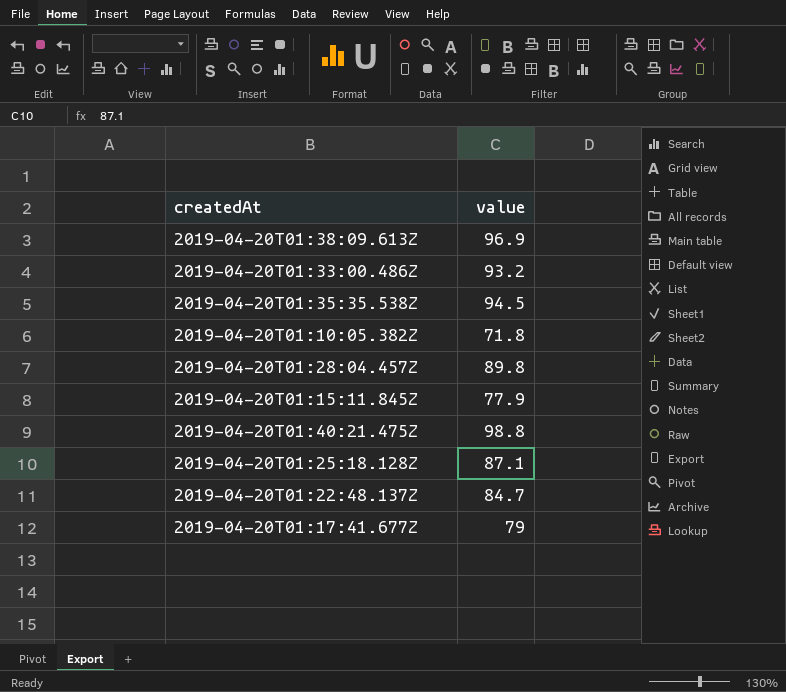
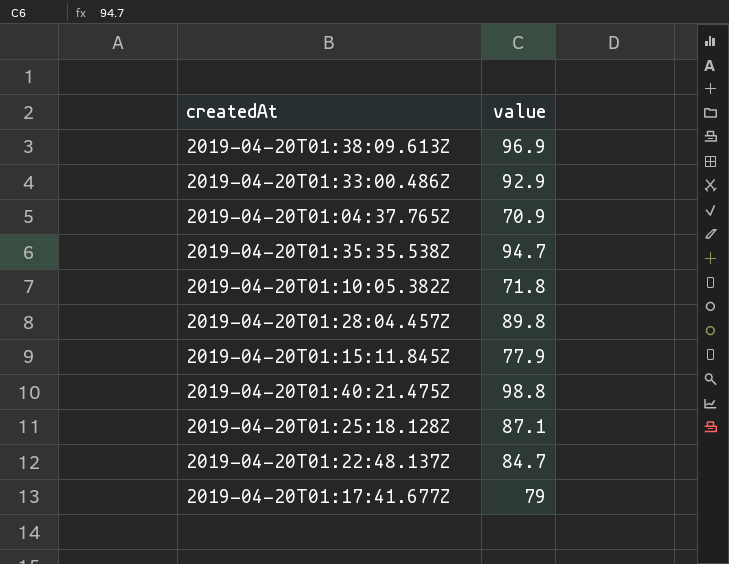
2019-04-20T01:33:00.486Z | value: 93.2 -> 92.9
row 2019-04-20T01:04:37.765Z: none -> 70.9
2019-04-20T01:35:35.538Z | value: 94.5 -> 94.7

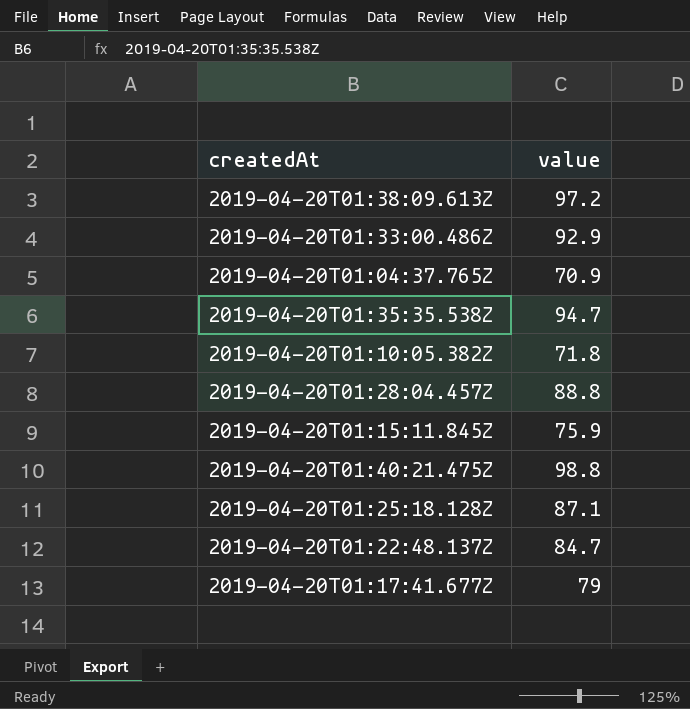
2019-04-20T01:38:09.613Z | value: 96.9 -> 97.2
2019-04-20T01:28:04.457Z | value: 89.8 -> 88.8
2019-04-20T01:15:11.845Z | value: 77.9 -> 75.9

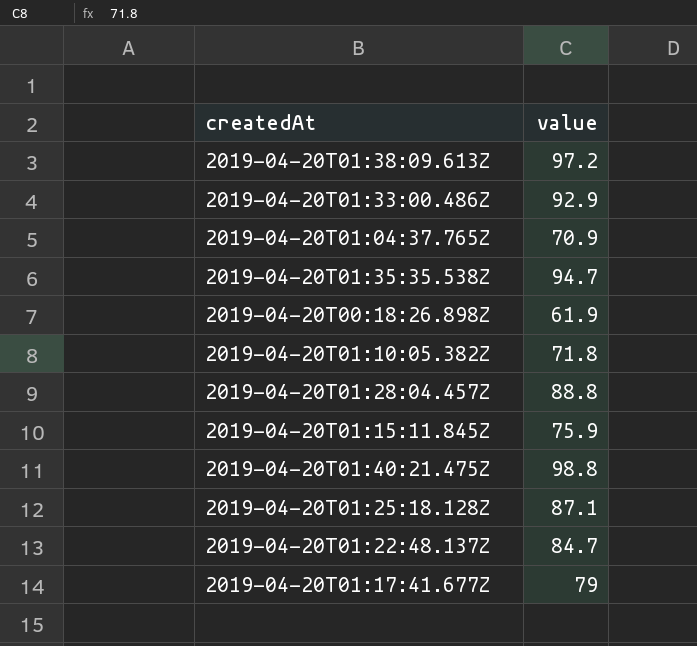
row 2019-04-20T00:18:26.898Z: none -> 61.9

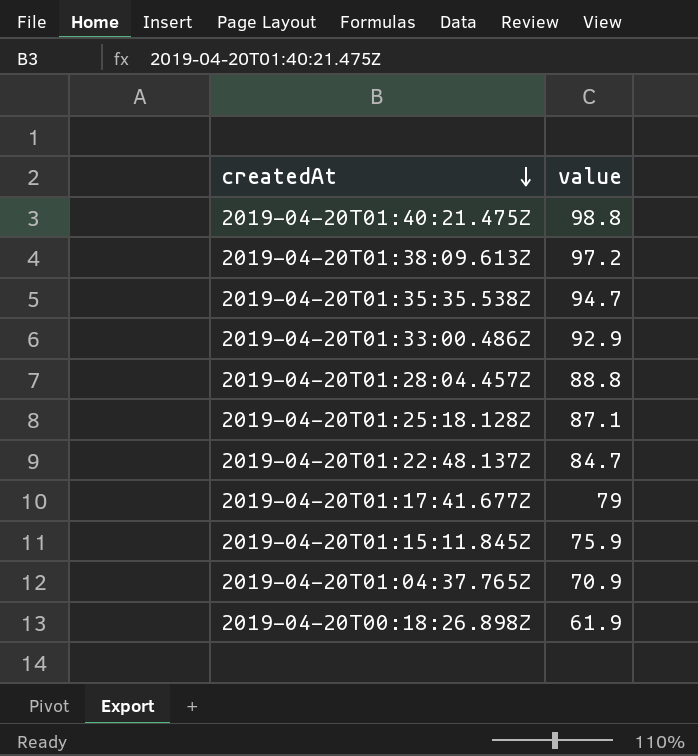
row order: none -> createdAt descending
row 2019-04-20T01:10:05.382Z: 71.8 -> none

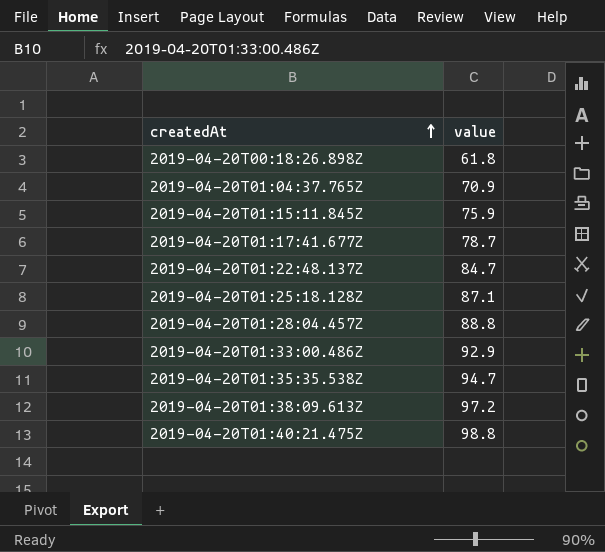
row order: createdAt descending -> createdAt ascending
2019-04-20T00:18:26.898Z | value: 61.9 -> 61.8
2019-04-20T01:17:41.677Z | value: 79 -> 78.7

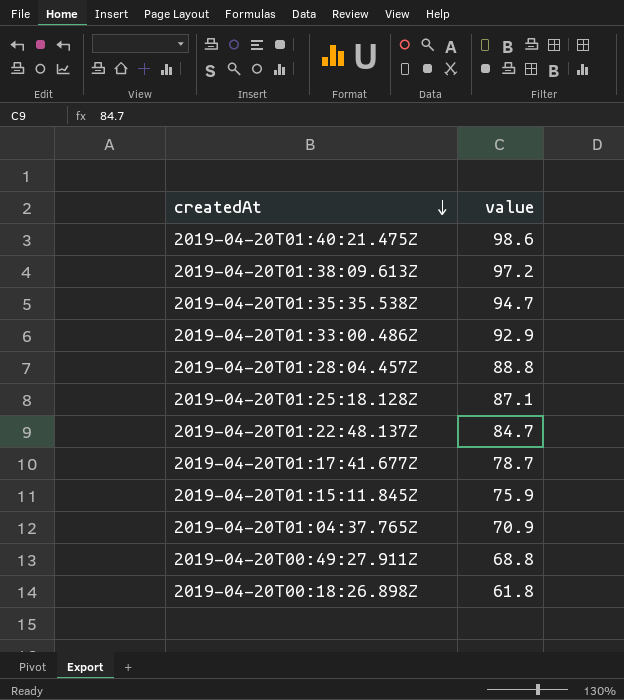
row order: createdAt ascending -> createdAt descending
2019-04-20T01:40:21.475Z | value: 98.8 -> 98.6
row 2019-04-20T00:49:27.911Z: none -> 68.8

